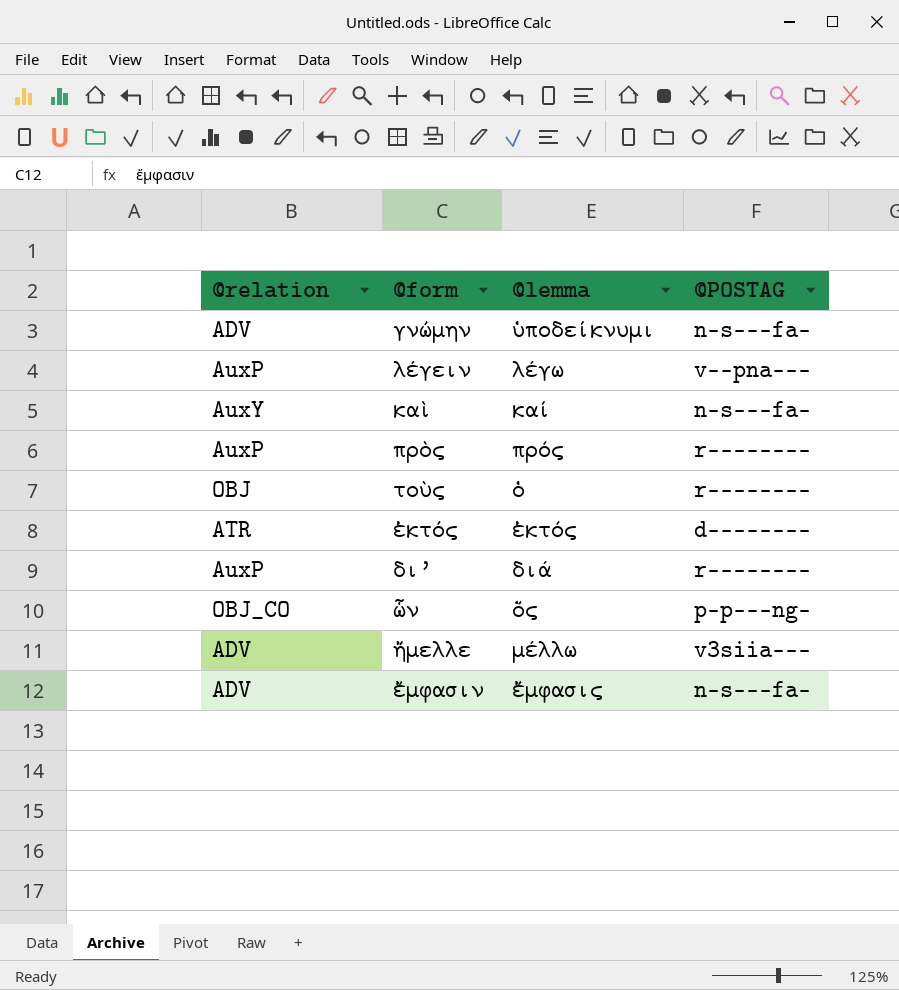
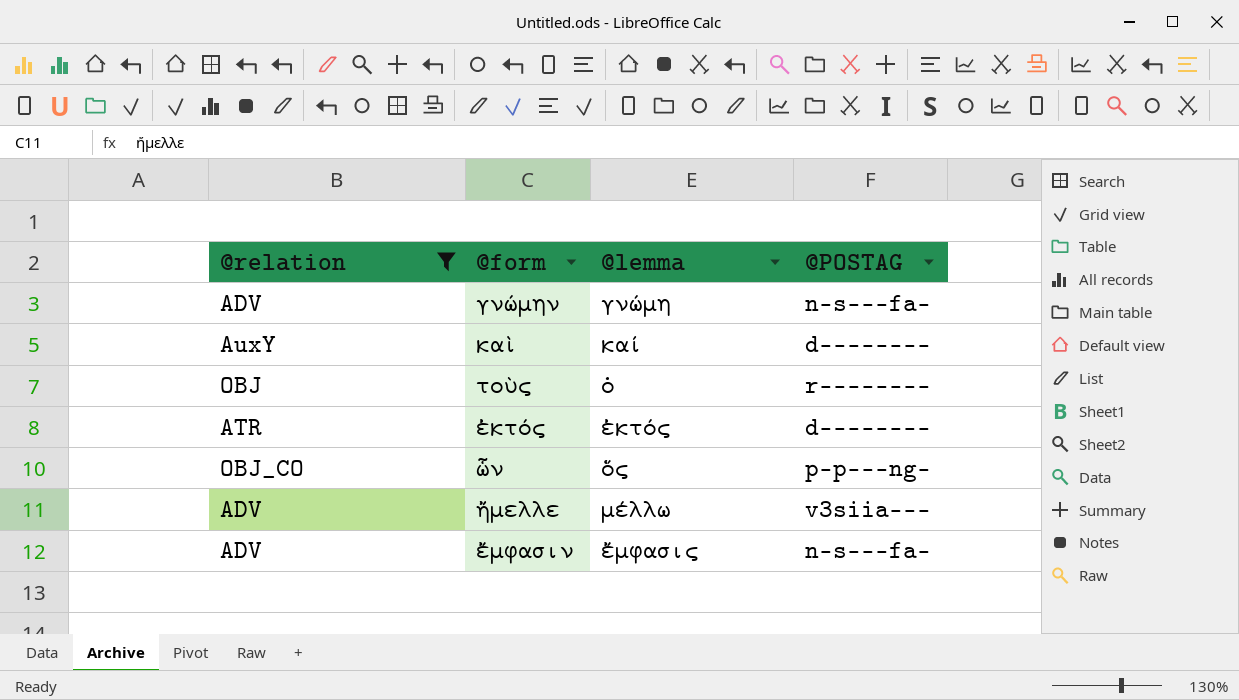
filter: none -> @relation != AuxP
γνώμην | @lemma: ὑποδείκνυμι -> γνώμη
καὶ | @POSTAG: n-s---fa- -> d--------

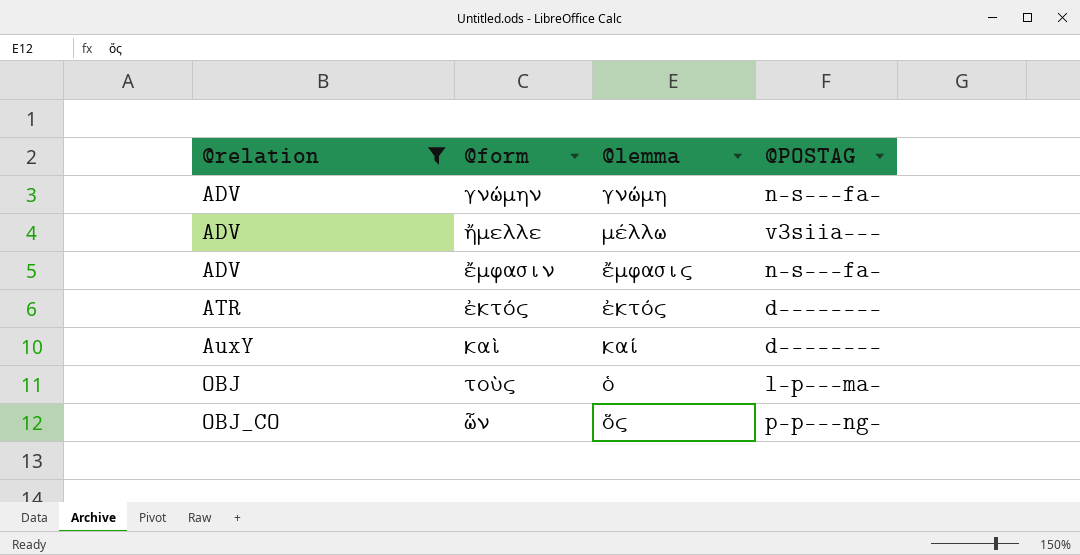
row order: none -> @relation ascending
τοὺς | @POSTAG: r-------- -> l-p---ma-

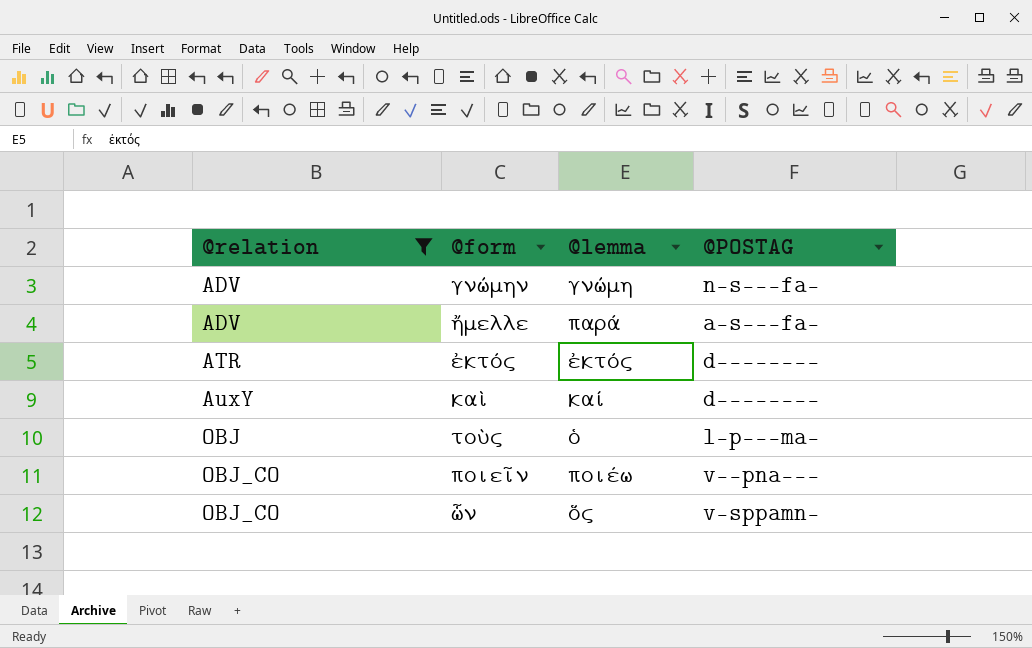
row ἔμφασιν: ADV | ἔμφασις | n-s---fa- -> none
ἤμελλε | @lemma: μέλλω -> παρά
ἤμελλε | @POSTAG: v3siia--- -> a-s---fa-
row ποιεῖν: none -> OBJ_CO | ποιέω | v--pna---
ὧν | @POSTAG: p-p---ng- -> v-sppamn-

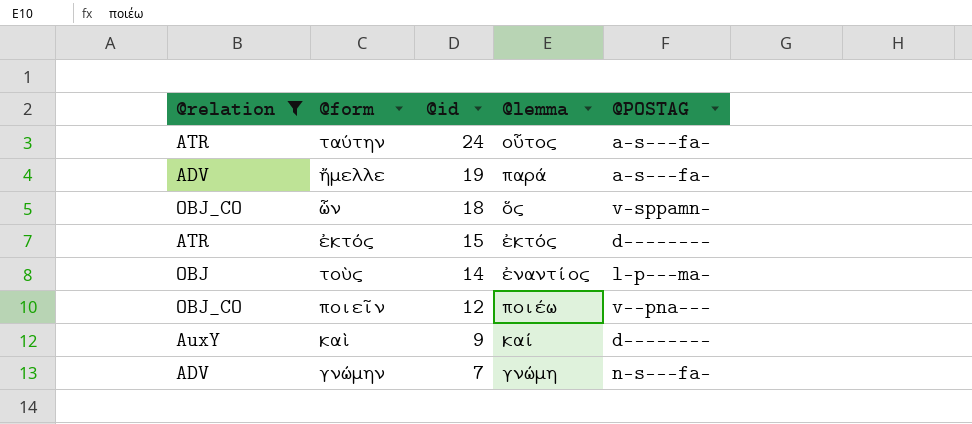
row order: @relation ascending -> @id descending
column @id | position: none -> 3
row ταύτην: none -> ATR | 24 | οὗτος | a-s---fa-
τοὺς | @lemma: ὁ -> ἐναντίος

